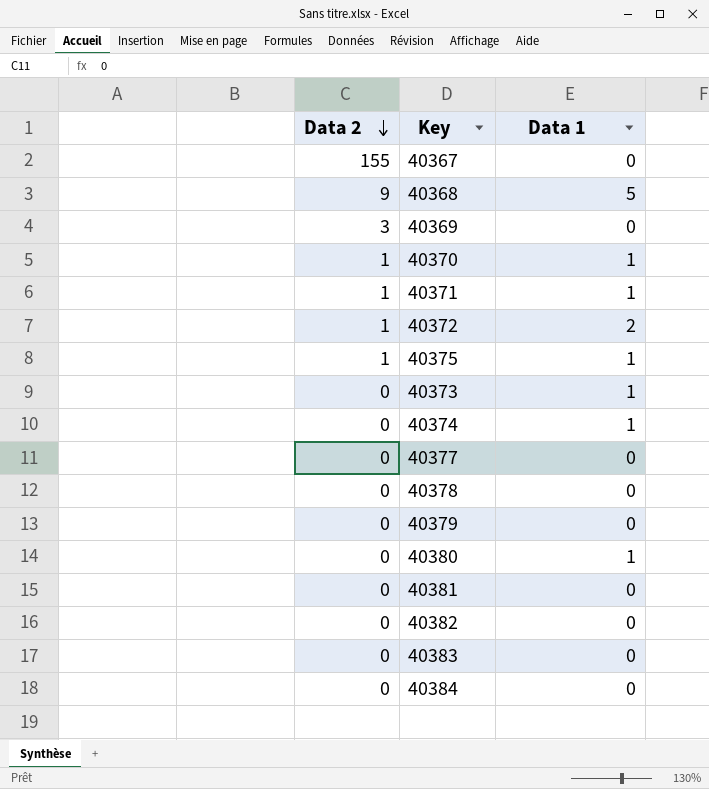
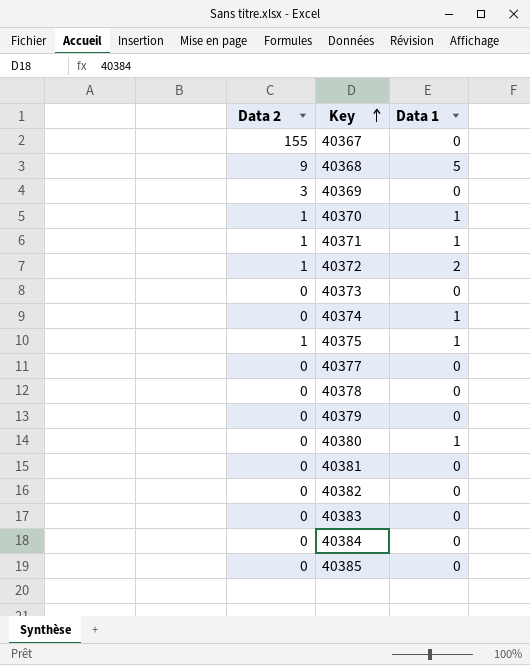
row order: Data 2 descending -> Key ascending
40373 | Data 1: 1 -> 0
row 40385: none -> 0 | 0

